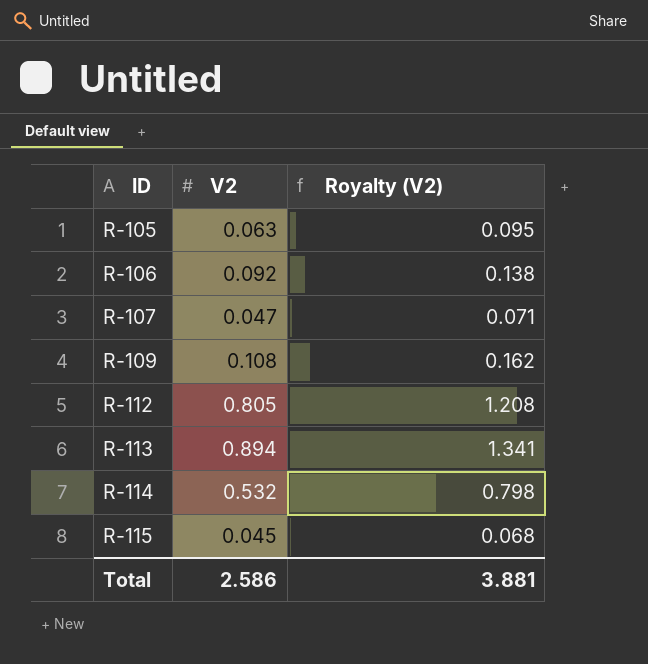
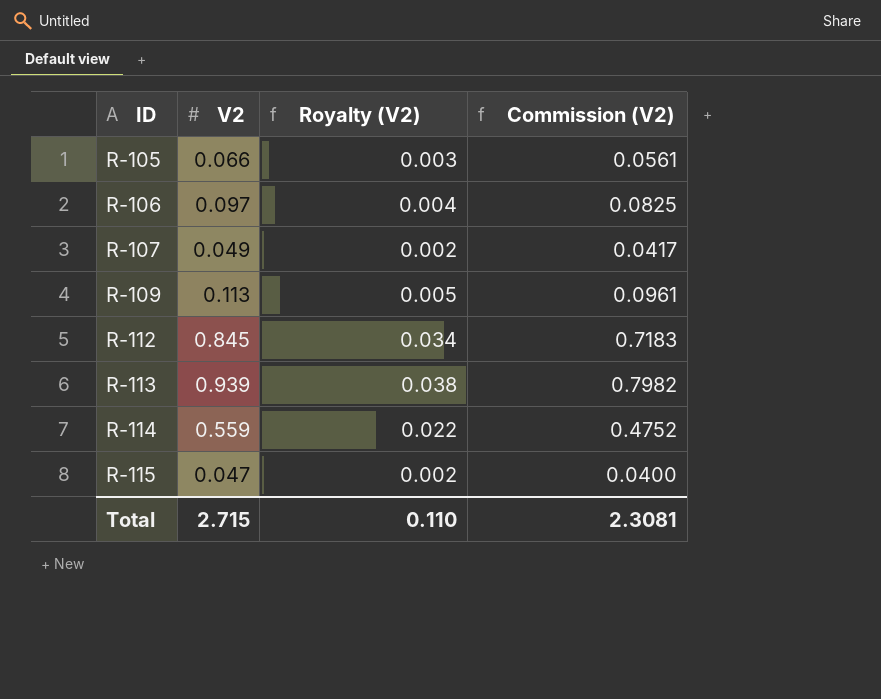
column Royalty (V2) | formula: [V2] * 1.5 -> [V2] * 0.04
column Commission (V2) | formula: none -> [V2] * 0.85
R-105 | V2: 0.063 -> 0.066
R-106 | V2: 0.092 -> 0.097
R-107 | V2: 0.047 -> 0.049
R-109 | V2: 0.108 -> 0.113
R-112 | V2: 0.805 -> 0.845
R-113 | V2: 0.894 -> 0.939
R-114 | V2: 0.532 -> 0.559
R-115 | V2: 0.045 -> 0.047
Total | V2: 2.586 -> 2.715
Total | Royalty (V2): 3.881 -> 0.110

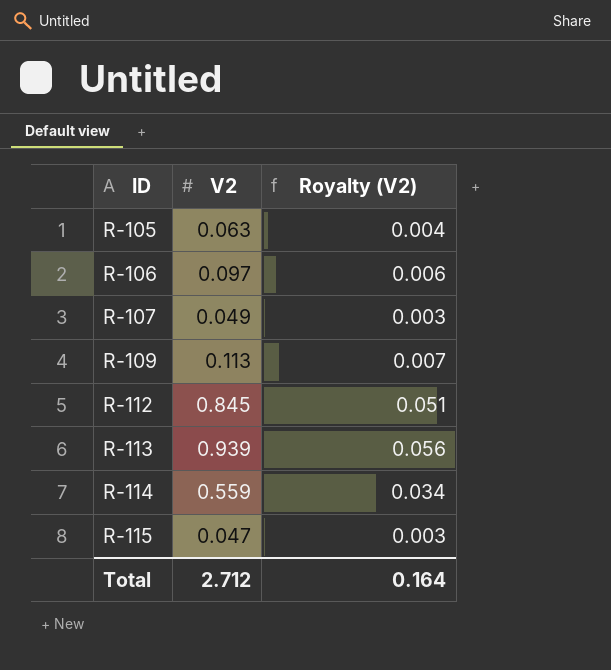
column Commission (V2) | formula: [V2] * 0.85 -> none
column Royalty (V2) | formula: [V2] * 0.04 -> [V2] * 0.06
R-105 | V2: 0.066 -> 0.063
Total | V2: 2.715 -> 2.712
Total | Royalty (V2): 0.110 -> 0.164

